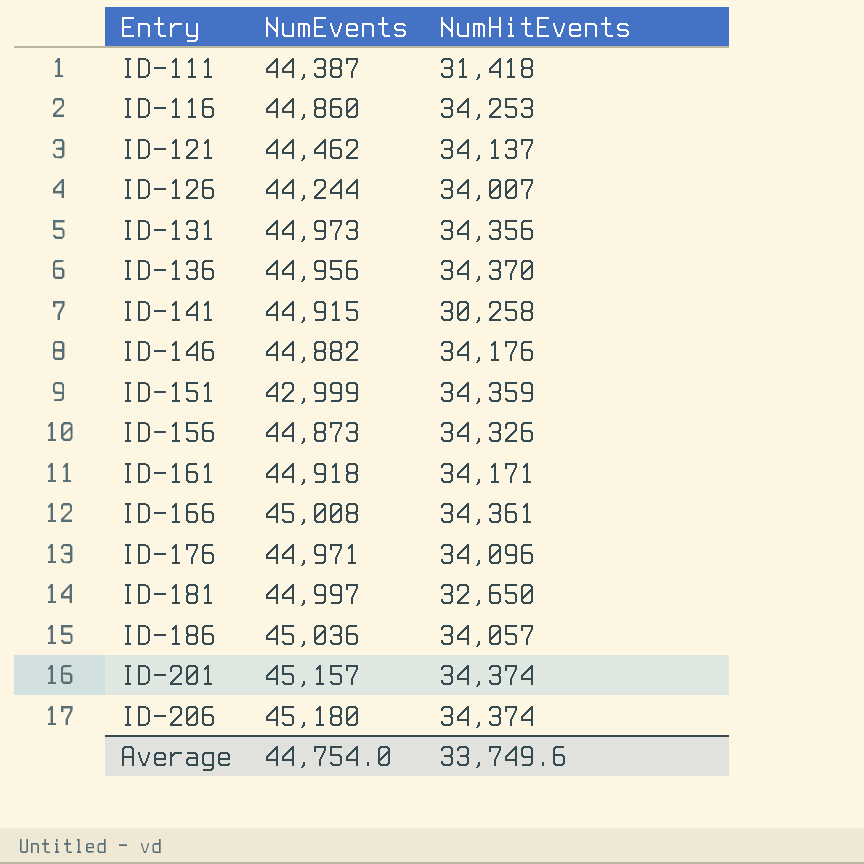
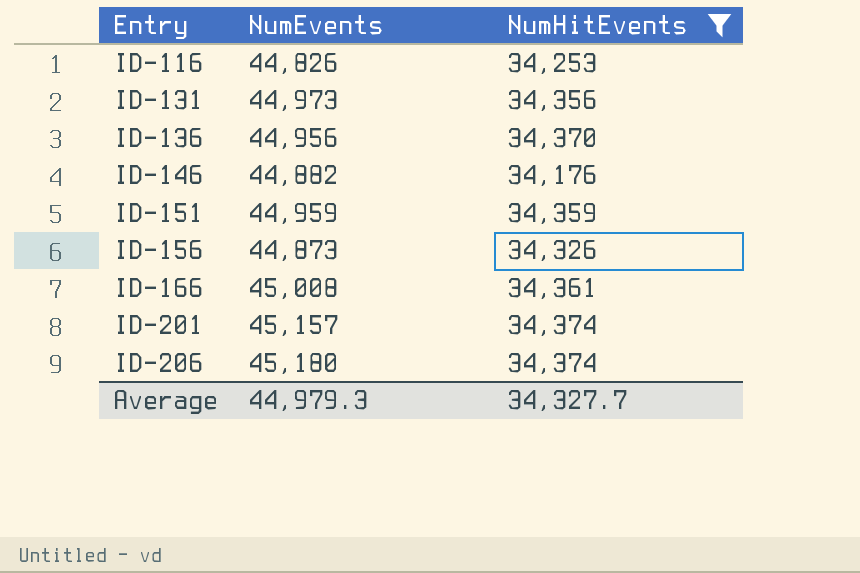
filter: none -> NumHitEvents >= 34,176
ID-116 | NumEvents: 44,860 -> 44,826
ID-151 | NumEvents: 42,999 -> 44,959
Average | NumEvents: 44,754.0 -> 44,979.3
Average | NumHitEvents: 33,749.6 -> 34,327.7

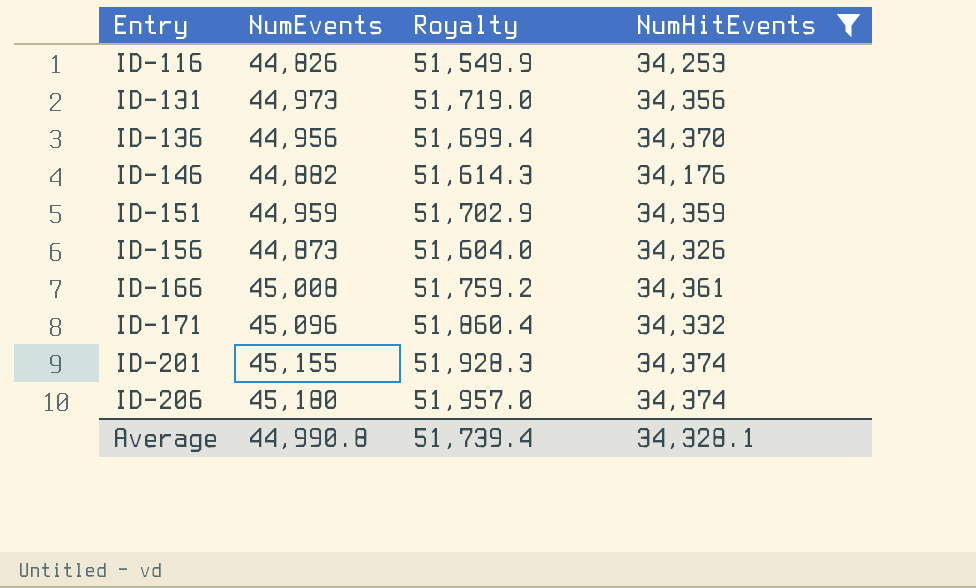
column Royalty | formula: none -> [NumEvents] * 1.15
row ID-171: none -> 45,096 | 51,860.4 | 34,332
ID-201 | NumEvents: 45,157 -> 45,155
Average | NumEvents: 44,979.3 -> 44,990.8
Average | NumHitEvents: 34,327.7 -> 34,328.1

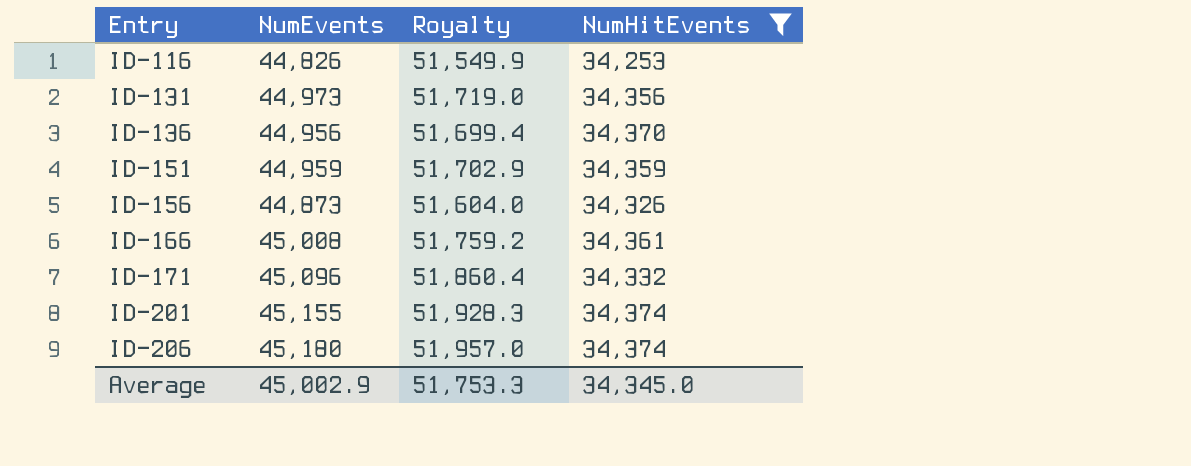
row ID-146: 44,882 | 51,614.3 | 34,176 -> none
Average | NumEvents: 44,990.8 -> 45,002.9
Average | Royalty: 51,739.4 -> 51,753.3
Average | NumHitEvents: 34,328.1 -> 34,345.0

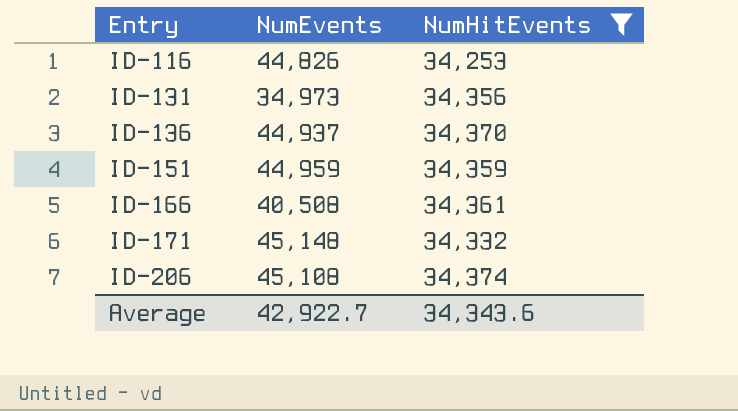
column Royalty | formula: [NumEvents] * 1.15 -> none
row ID-156: 44,873 | 51,604.0 | 34,326 -> none
row ID-201: 45,155 | 51,928.3 | 34,374 -> none
ID-131 | NumEvents: 44,973 -> 34,973
ID-136 | NumEvents: 44,956 -> 44,937
ID-166 | NumEvents: 45,008 -> 40,508
ID-171 | NumEvents: 45,096 -> 45,148
ID-206 | NumEvents: 45,180 -> 45,108
Average | NumEvents: 45,002.9 -> 42,922.7
Average | NumHitEvents: 34,345.0 -> 34,343.6

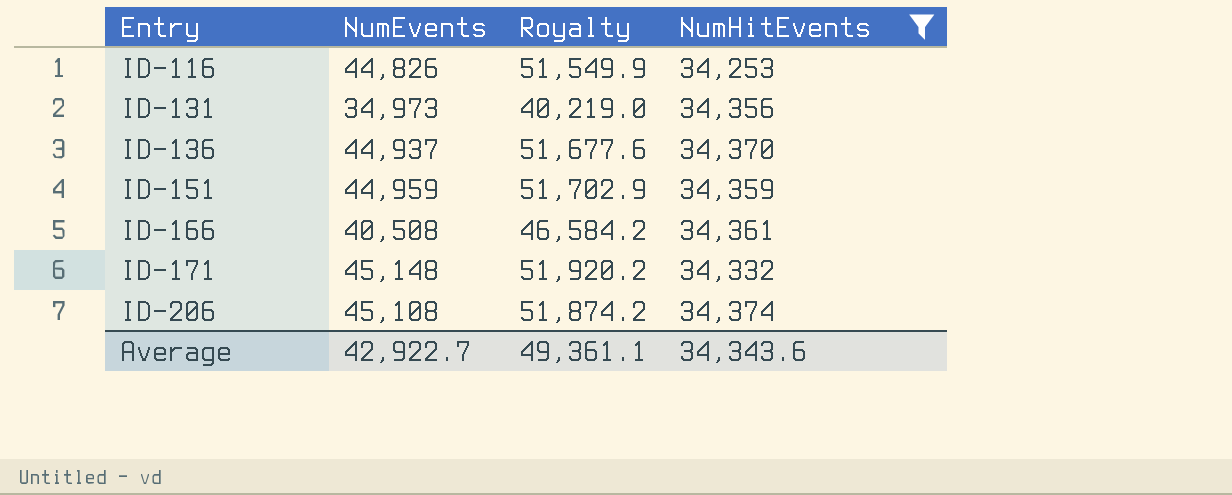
column Royalty | formula: none -> [NumEvents] * 1.15

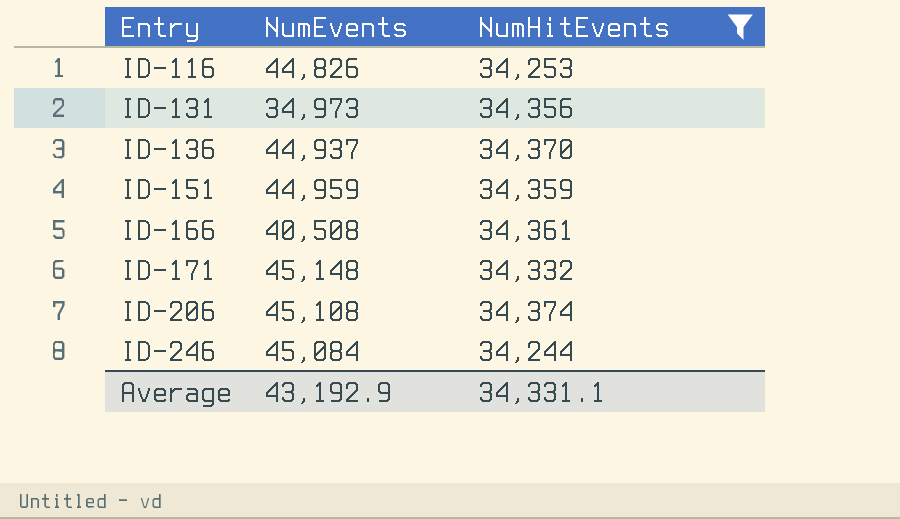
column Royalty | formula: [NumEvents] * 1.15 -> none
row ID-246: none -> 45,084 | 34,244
Average | NumEvents: 42,922.7 -> 43,192.9
Average | NumHitEvents: 34,343.6 -> 34,331.1

